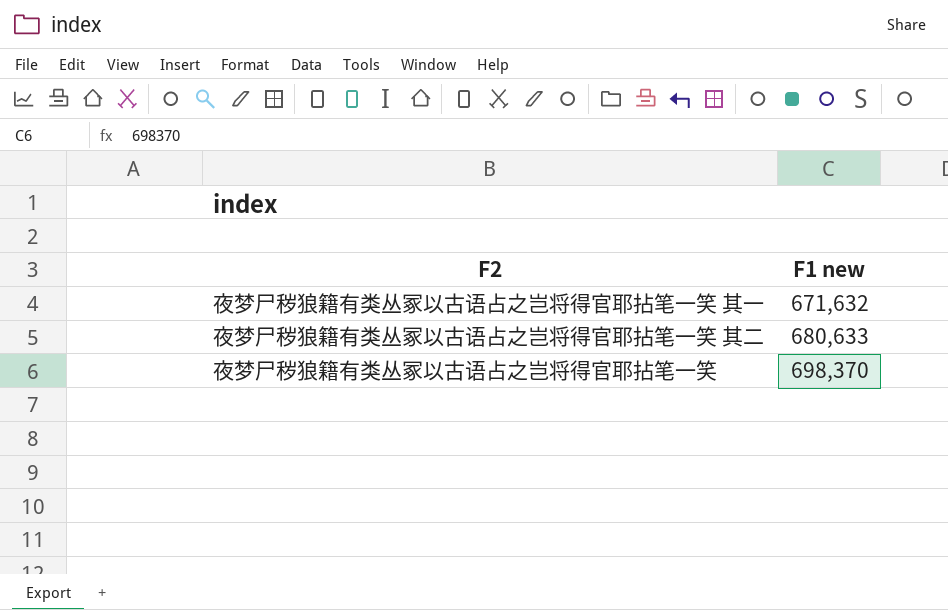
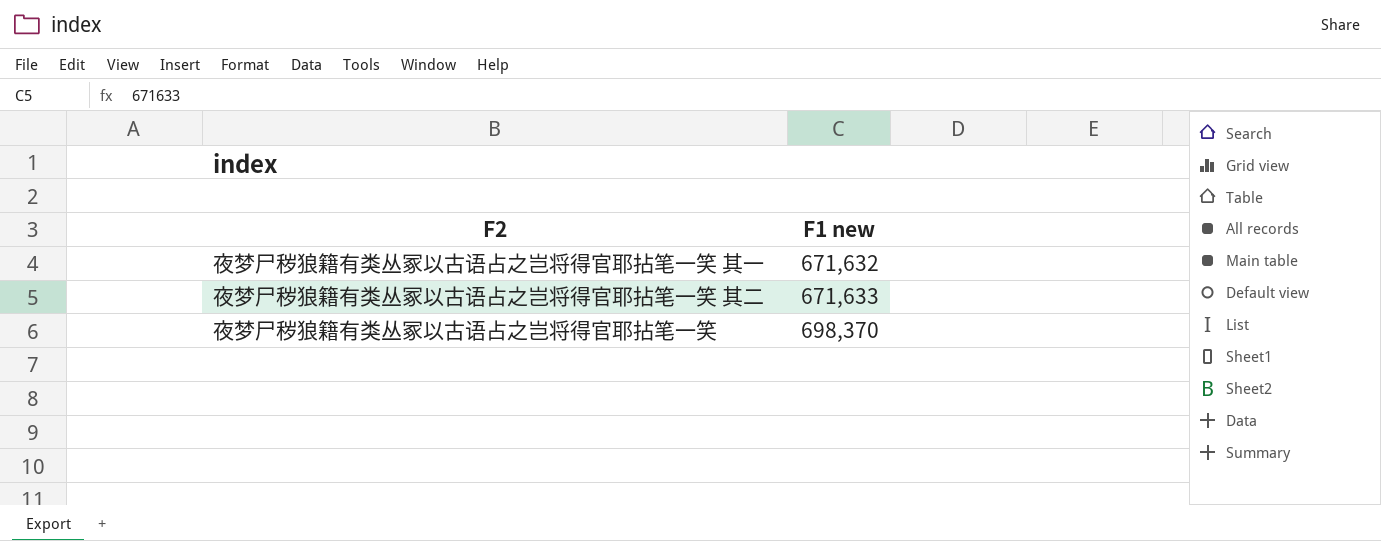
夜梦尸秽狼籍有类丛冢以古语占之岂将得官耶拈笔一笑 其二 | F1 new: 680,633 -> 671,633

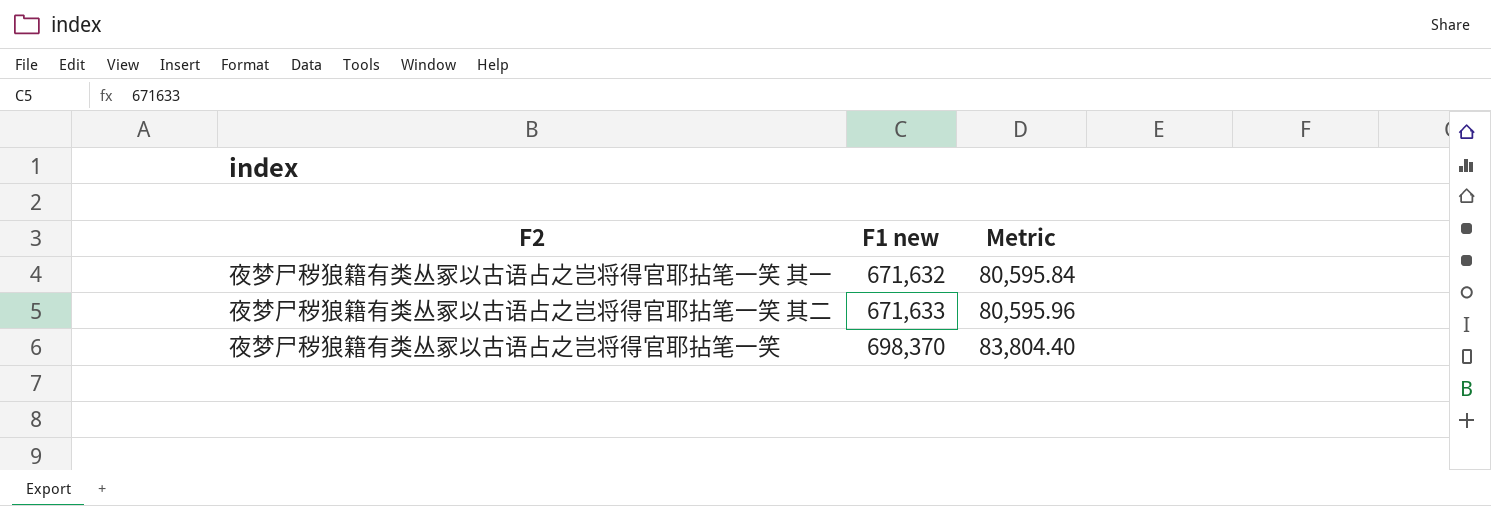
column Metric | formula: none -> [F1 new] * 0.12

